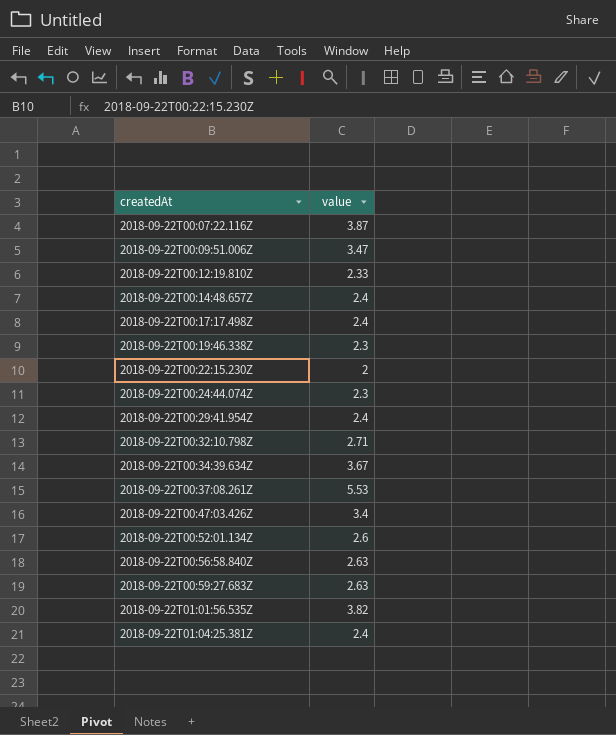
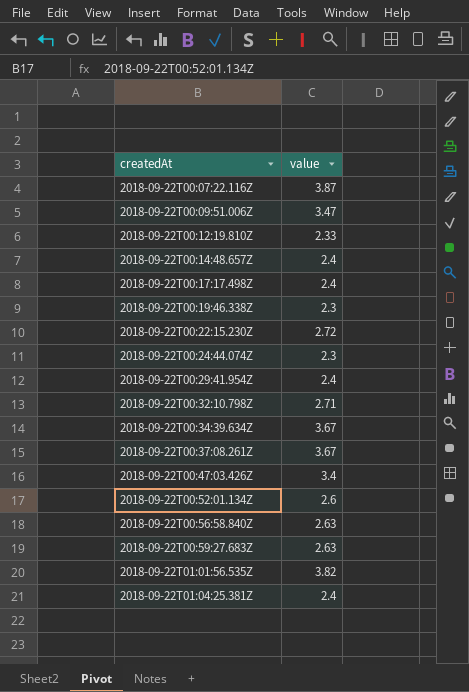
2018-09-22T00:22:15.230Z | value: 2 -> 2.72
2018-09-22T00:37:08.261Z | value: 5.53 -> 3.67

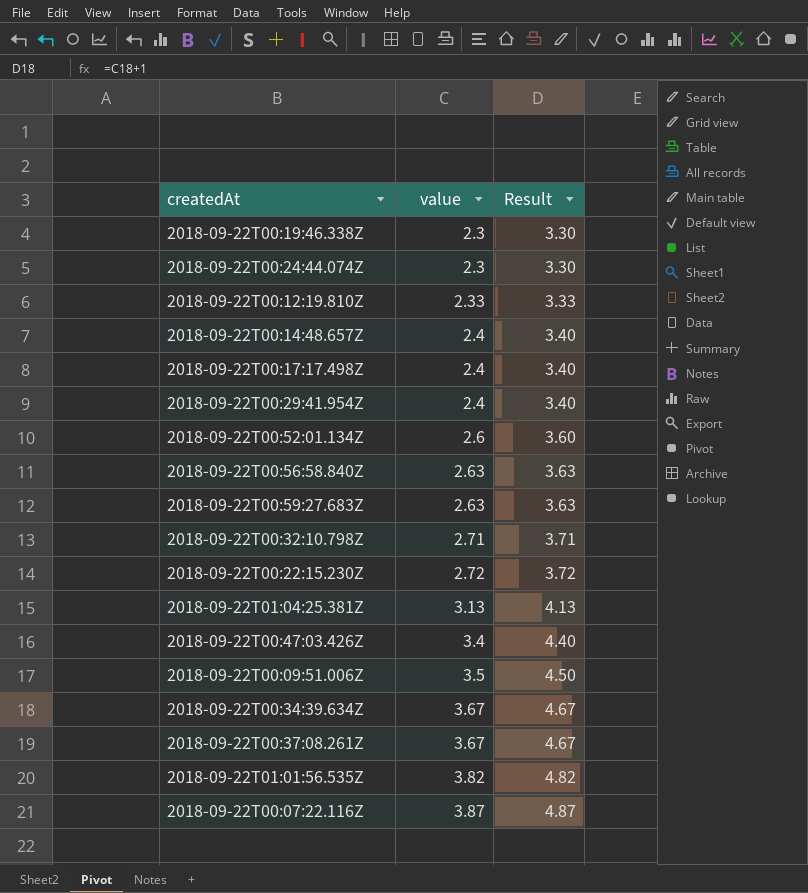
row order: createdAt ascending -> value ascending
column Result | formula: none -> [value] + 1
2018-09-22T01:04:25.381Z | value: 2.4 -> 3.13
2018-09-22T00:09:51.006Z | value: 3.47 -> 3.5

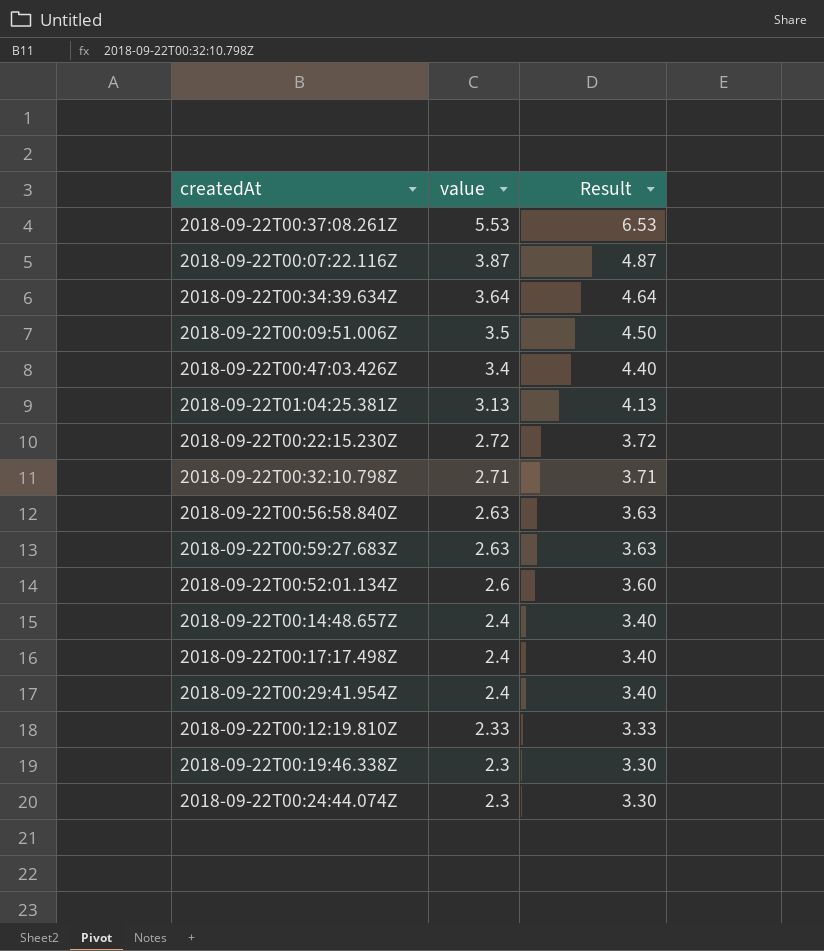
row order: value ascending -> value descending
row 2018-09-22T01:01:56.535Z: 3.82 | 4.82 -> none
2018-09-22T00:37:08.261Z | value: 3.67 -> 5.53
2018-09-22T00:37:08.261Z | Result: 4.67 -> 6.53
2018-09-22T00:34:39.634Z | value: 3.67 -> 3.64
2018-09-22T00:34:39.634Z | Result: 4.67 -> 4.64

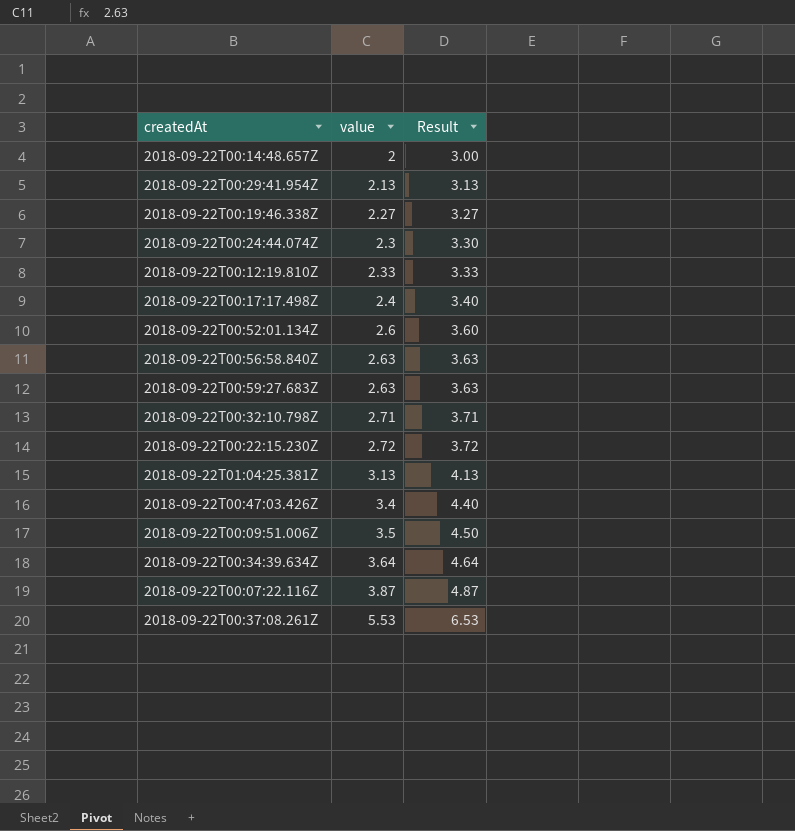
row order: value descending -> value ascending
2018-09-22T00:14:48.657Z | value: 2.4 -> 2
2018-09-22T00:14:48.657Z | Result: 3.40 -> 3.00
2018-09-22T00:29:41.954Z | value: 2.4 -> 2.13
2018-09-22T00:29:41.954Z | Result: 3.40 -> 3.13
2018-09-22T00:19:46.338Z | value: 2.3 -> 2.27
2018-09-22T00:19:46.338Z | Result: 3.30 -> 3.27

